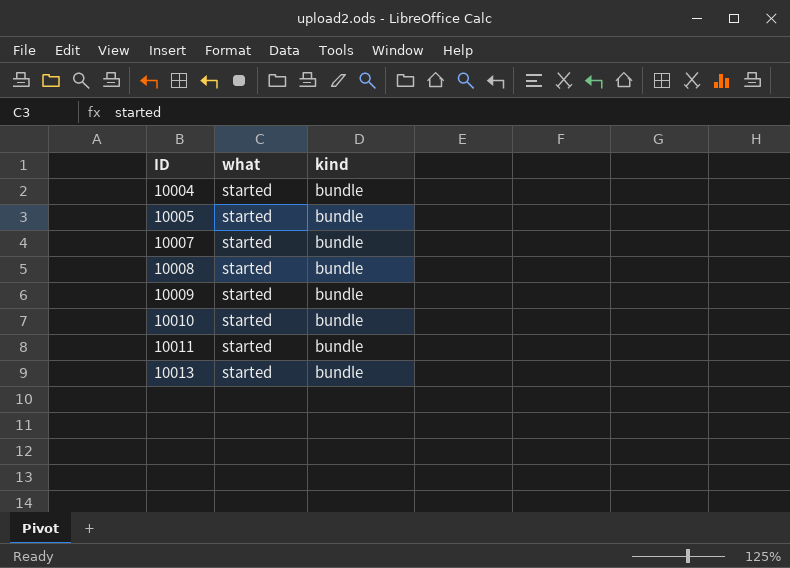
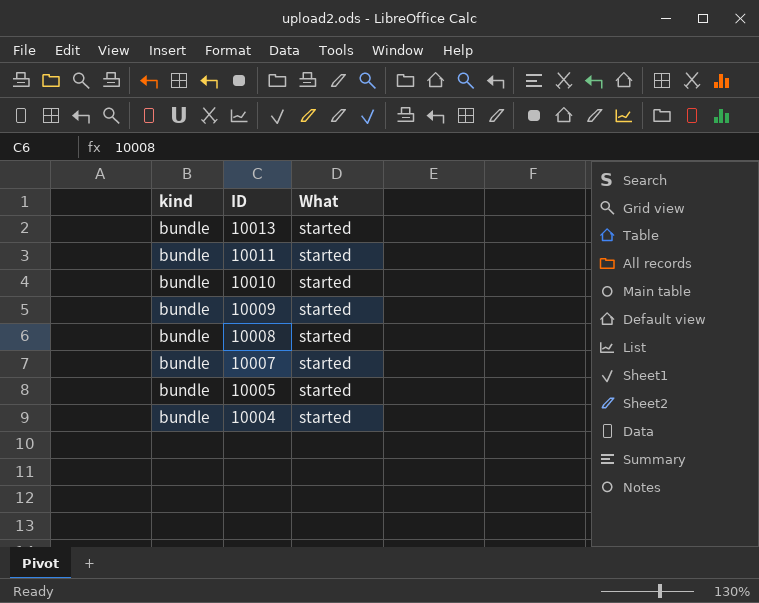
row order: ID ascending -> ID descending
column kind | position: 3 -> 1
column name: what -> What

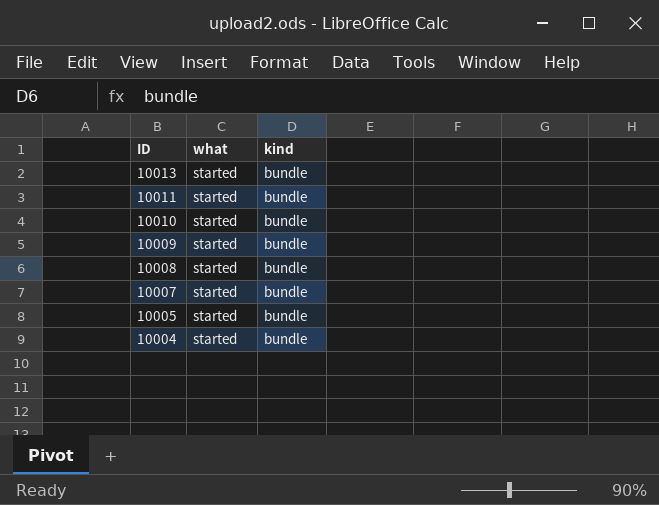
column name: What -> what
column kind | position: 1 -> 3

